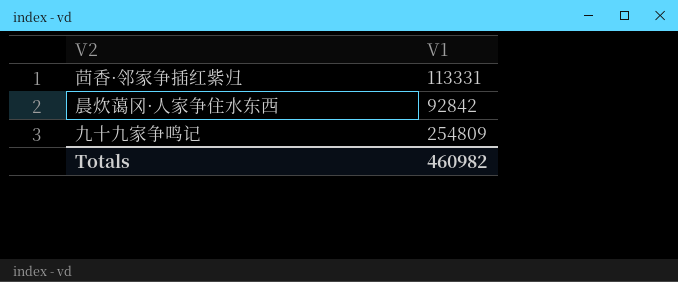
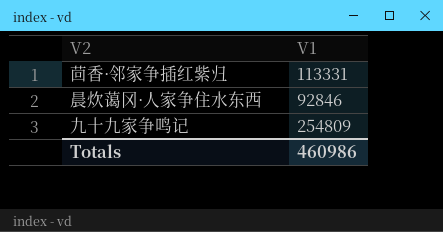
晨炊蔼冈·人家争住水东西 | V1: 92842 -> 92846
Totals | V1: 460982 -> 460986

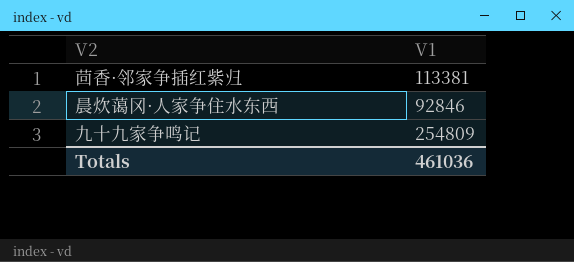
茴香·邻家争插红紫归 | V1: 113331 -> 113381
Totals | V1: 460986 -> 461036

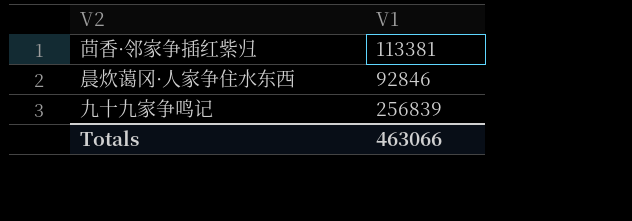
九十九家争鸣记 | V1: 254809 -> 256839
Totals | V1: 461036 -> 463066

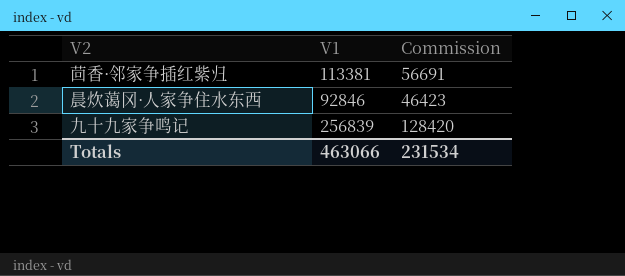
column Commission | formula: none -> [V1] * 0.5

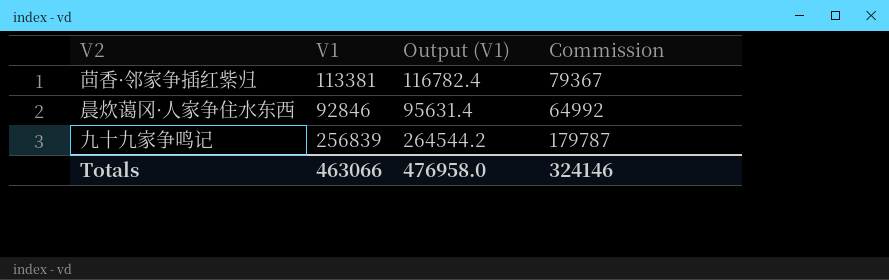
column Output (V1) | formula: none -> [V1] * 1.03
column Commission | formula: [V1] * 0.5 -> [V1] * 0.7
Totals | Commission: 231534 -> 324146

